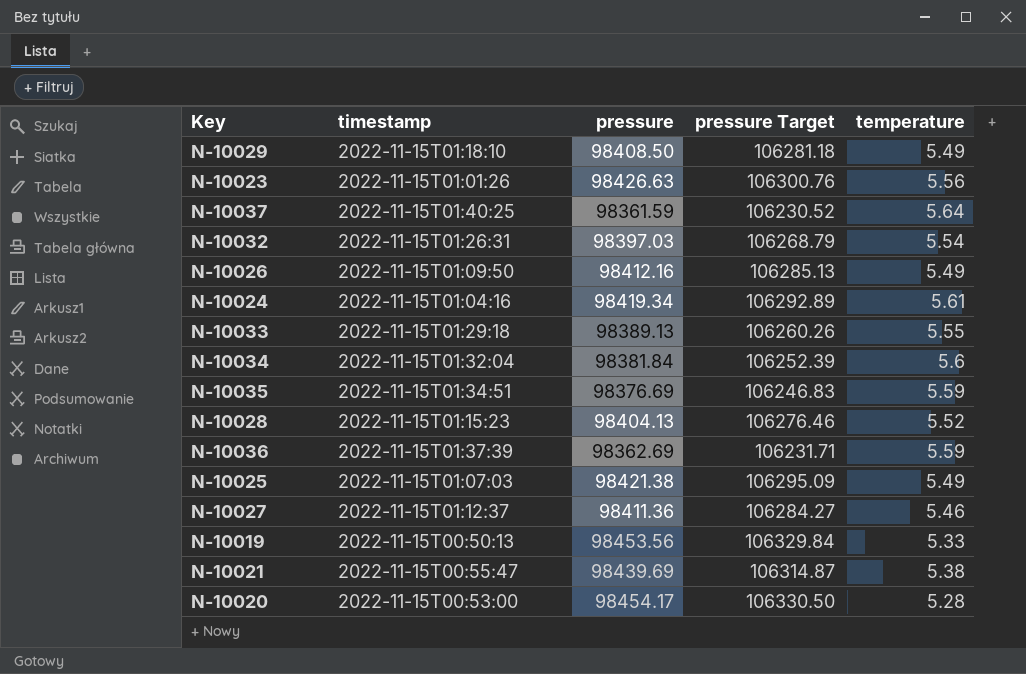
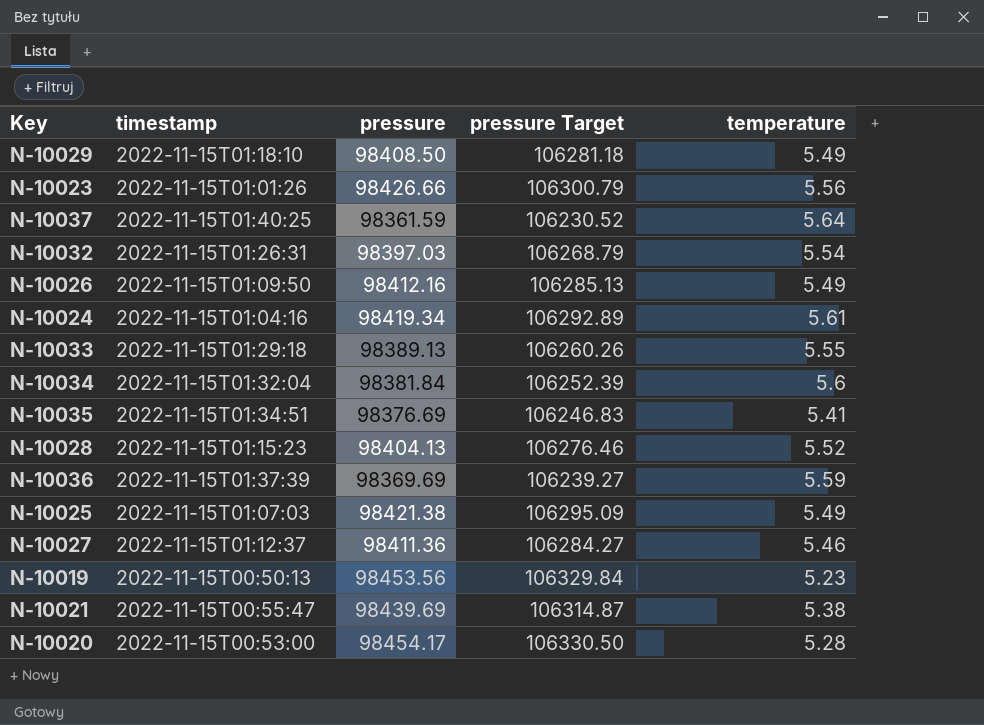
N-10023 | pressure: 98426.63 -> 98426.66
N-10023 | pressure Target: 106300.76 -> 106300.79
N-10035 | temperature: 5.59 -> 5.41
N-10036 | pressure: 98362.69 -> 98369.69
N-10036 | pressure Target: 106231.71 -> 106239.27
N-10019 | temperature: 5.33 -> 5.23

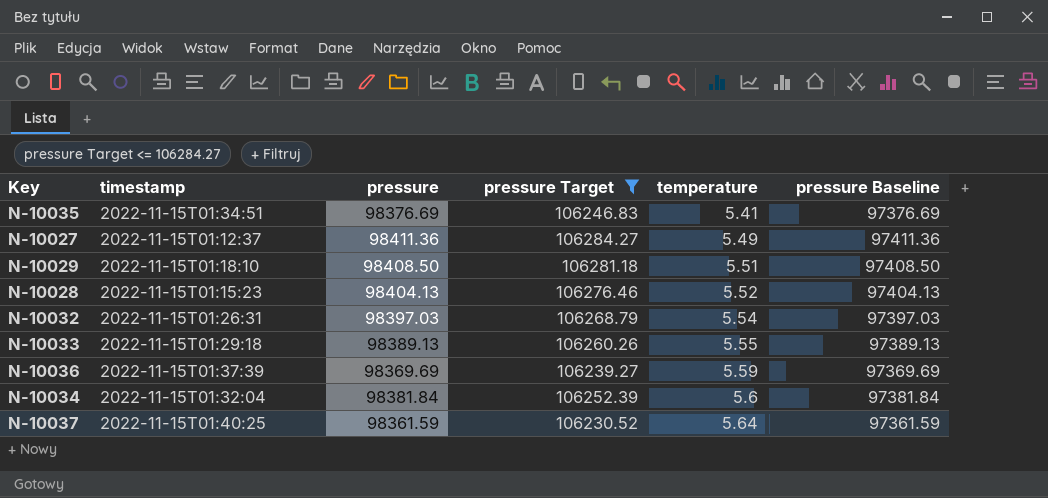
filter: none -> pressure Target <= 106284.27
row order: none -> temperature ascending
column pressure Baseline | formula: none -> [pressure] - 1000
N-10027 | temperature: 5.46 -> 5.49
N-10029 | temperature: 5.49 -> 5.51

